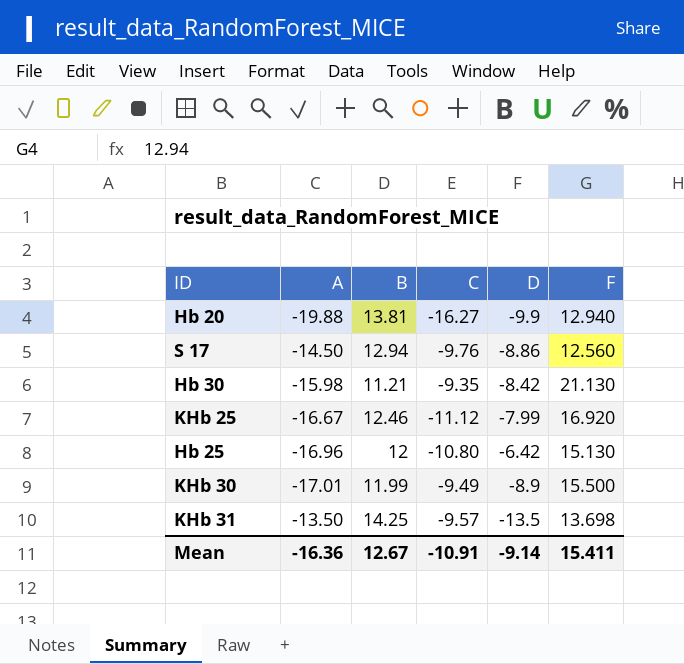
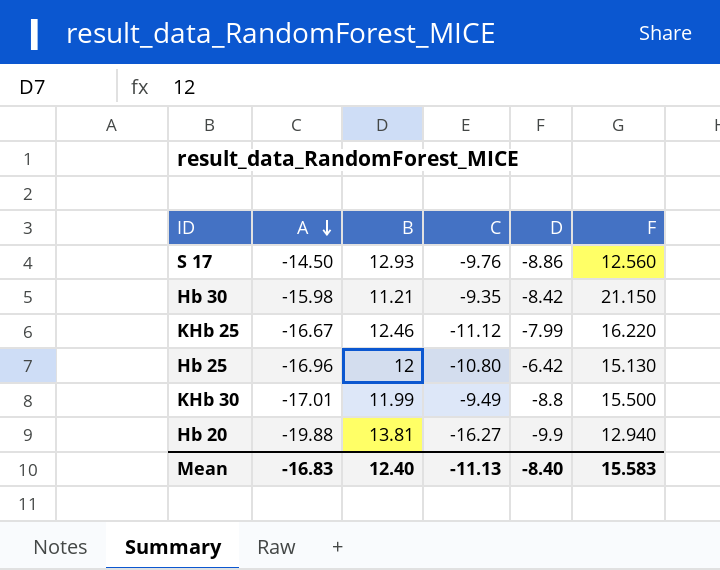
row order: none -> A descending
row KHb 31: -13.50 | 14.25 | -9.57 | -13.5 | 13.698 -> none
S 17 | B: 12.94 -> 12.93
Hb 30 | F: 21.130 -> 21.150
KHb 25 | F: 16.920 -> 16.220
KHb 30 | D: -8.9 -> -8.8
Mean | A: -16.36 -> -16.83
Mean | B: 12.67 -> 12.40
Mean | C: -10.91 -> -11.13
Mean | D: -9.14 -> -8.40
Mean | F: 15.411 -> 15.583

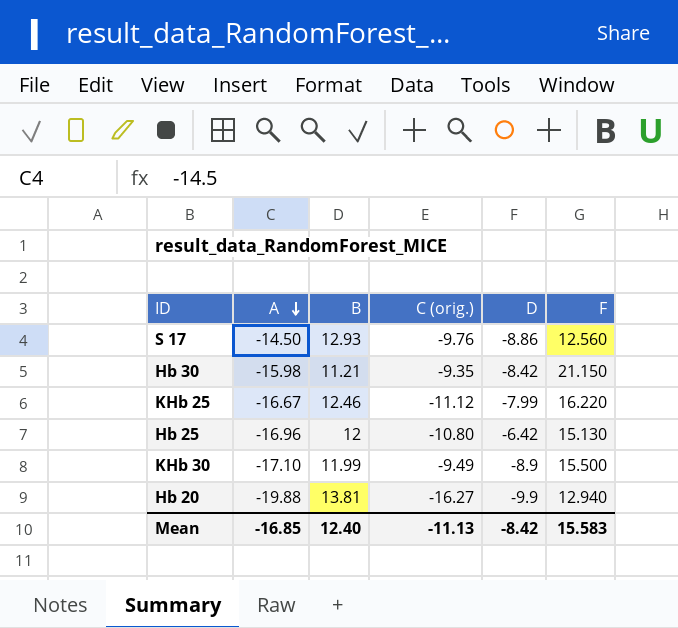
column name: C -> C (orig.)
KHb 30 | A: -17.01 -> -17.10
KHb 30 | D: -8.8 -> -8.9
Mean | A: -16.83 -> -16.85
Mean | D: -8.40 -> -8.42

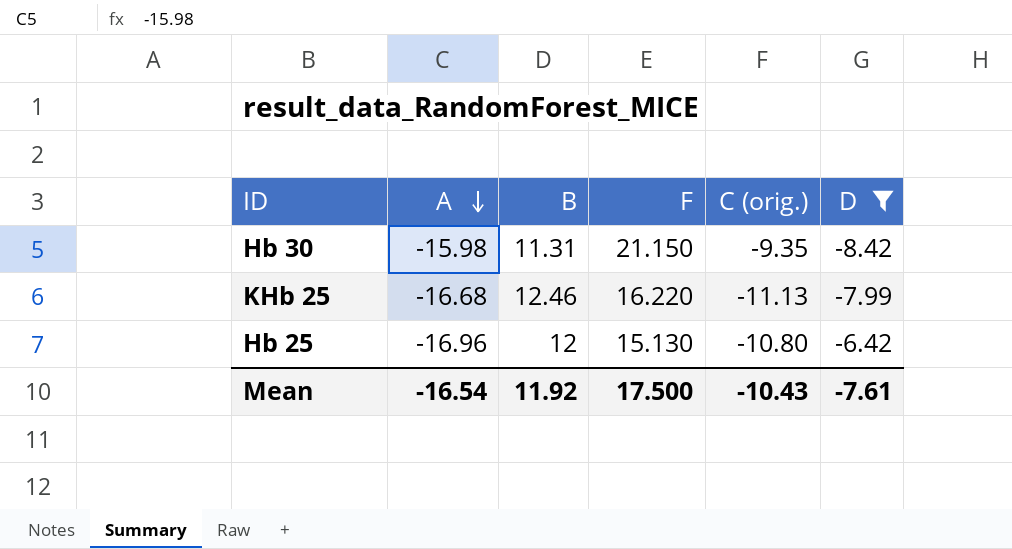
filter: none -> D >= -8.42
column F | position: 6 -> 4
Hb 30 | B: 11.21 -> 11.31
KHb 25 | A: -16.67 -> -16.68
KHb 25 | C (orig.): -11.12 -> -11.13
Mean | A: -16.85 -> -16.54
Mean | B: 12.40 -> 11.92
Mean | F: 15.583 -> 17.500
Mean | C (orig.): -11.13 -> -10.43
Mean | D: -8.42 -> -7.61

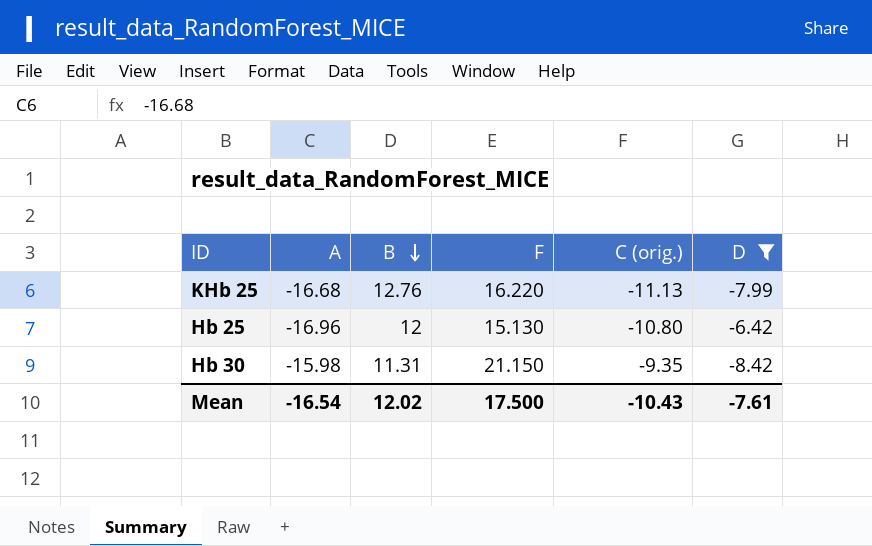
row order: A descending -> B descending
KHb 25 | B: 12.46 -> 12.76
Mean | B: 11.92 -> 12.02

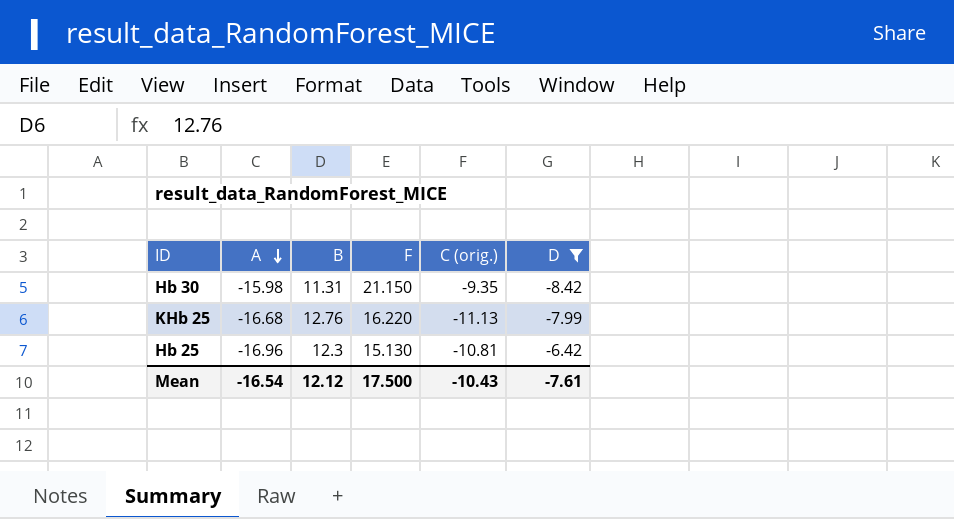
row order: B descending -> A descending
Hb 25 | B: 12 -> 12.3
Hb 25 | C (orig.): -10.80 -> -10.81
Mean | B: 12.02 -> 12.12

